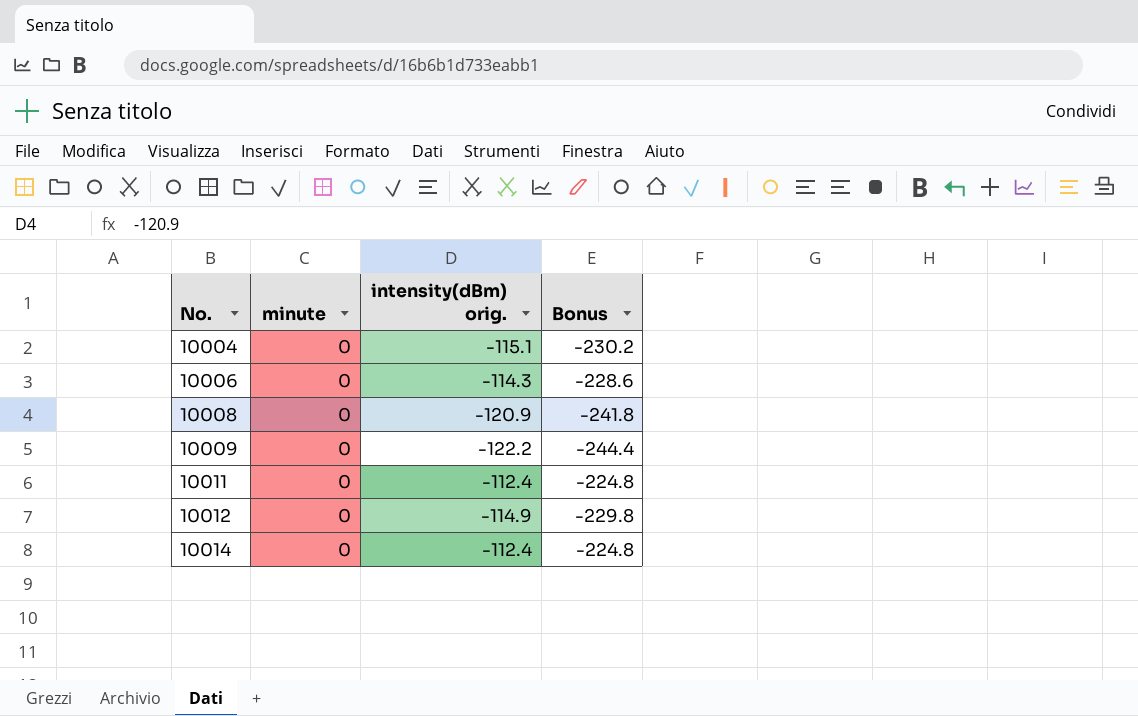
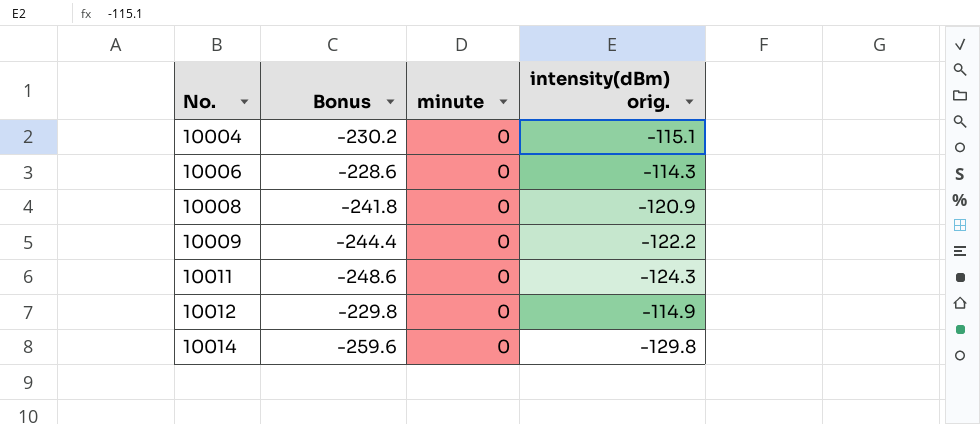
column Bonus | position: 4 -> 2
10011 | Bonus: -224.8 -> -248.6
10011 | intensity(dBm) orig.: -112.4 -> -124.3
10014 | Bonus: -224.8 -> -259.6
10014 | intensity(dBm) orig.: -112.4 -> -129.8

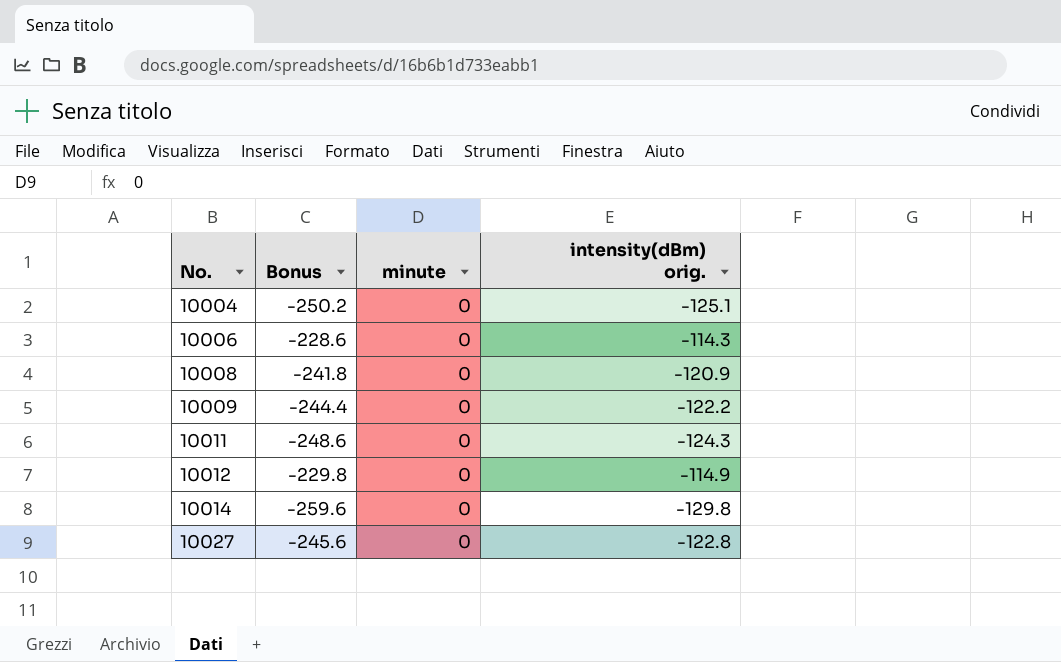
10004 | Bonus: -230.2 -> -250.2
10004 | intensity(dBm) orig.: -115.1 -> -125.1
row 10027: none -> -245.6 | 0 | -122.8

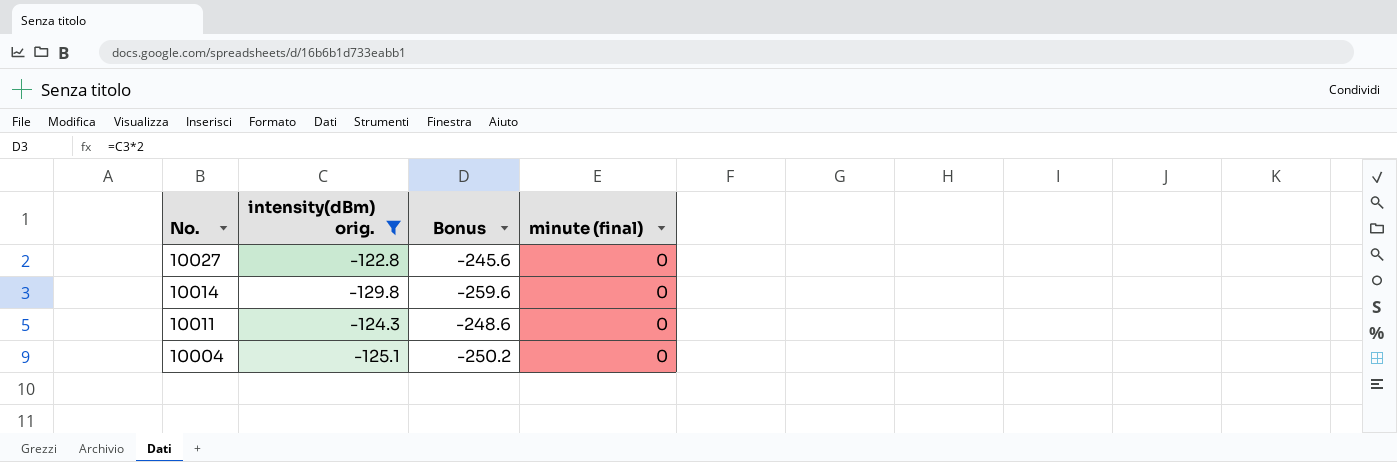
filter: none -> intensity(dBm) orig. <= -122.8
row order: No. ascending -> No. descending
column intensity(dBm) orig. | position: 4 -> 2
column name: minute -> minute (final)

